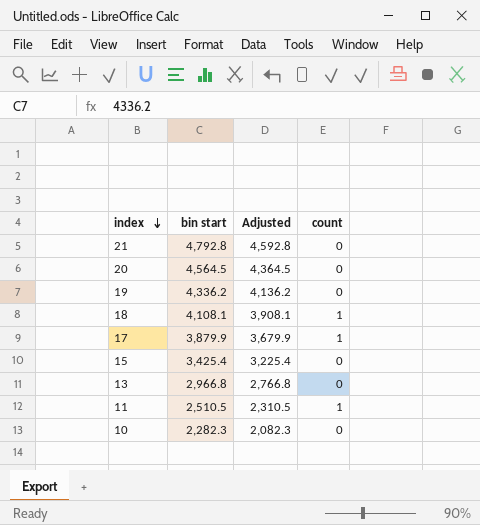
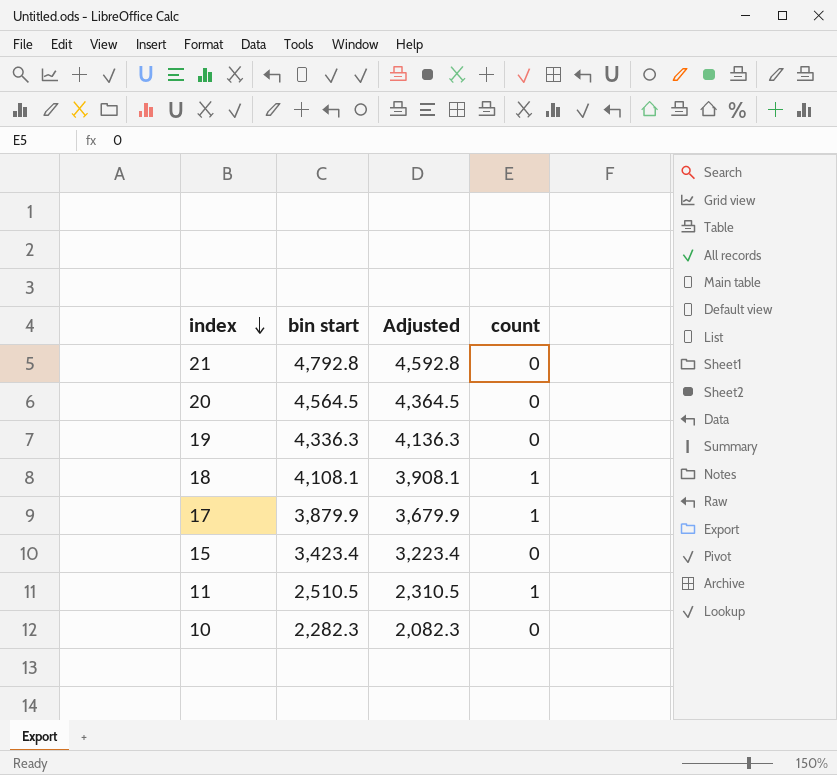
row 13: 2,966.8 | 2,766.8 | 0 -> none
19 | bin start: 4,336.2 -> 4,336.3
19 | Adjusted: 4,136.2 -> 4,136.3
15 | bin start: 3,425.4 -> 3,423.4
15 | Adjusted: 3,225.4 -> 3,223.4

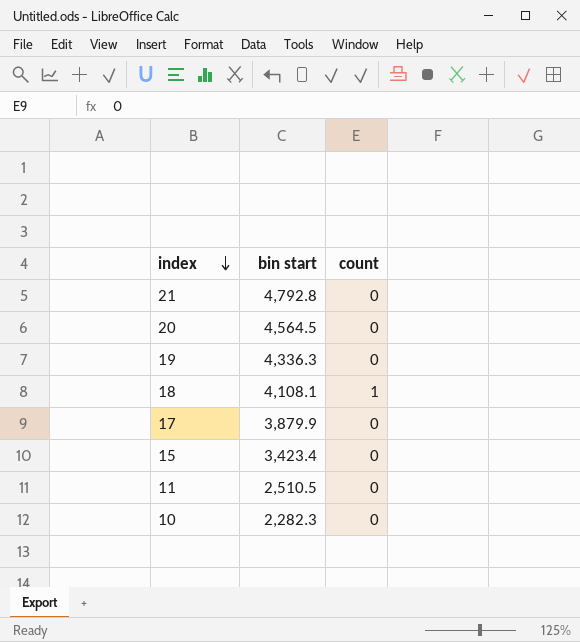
column Adjusted | formula: [bin start] - 200 -> none
17 | count: 1 -> 0
11 | count: 1 -> 0

